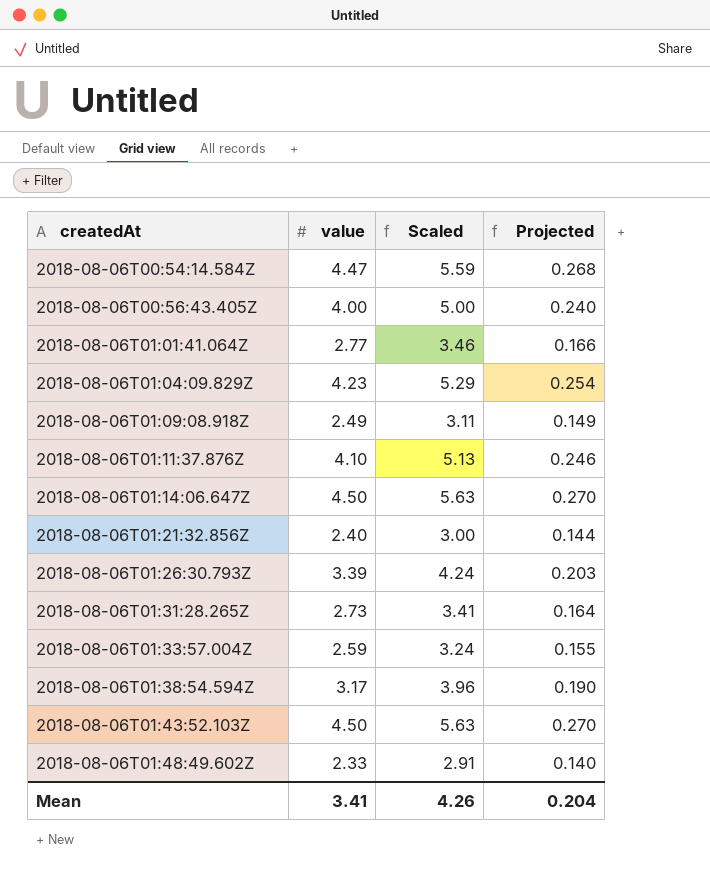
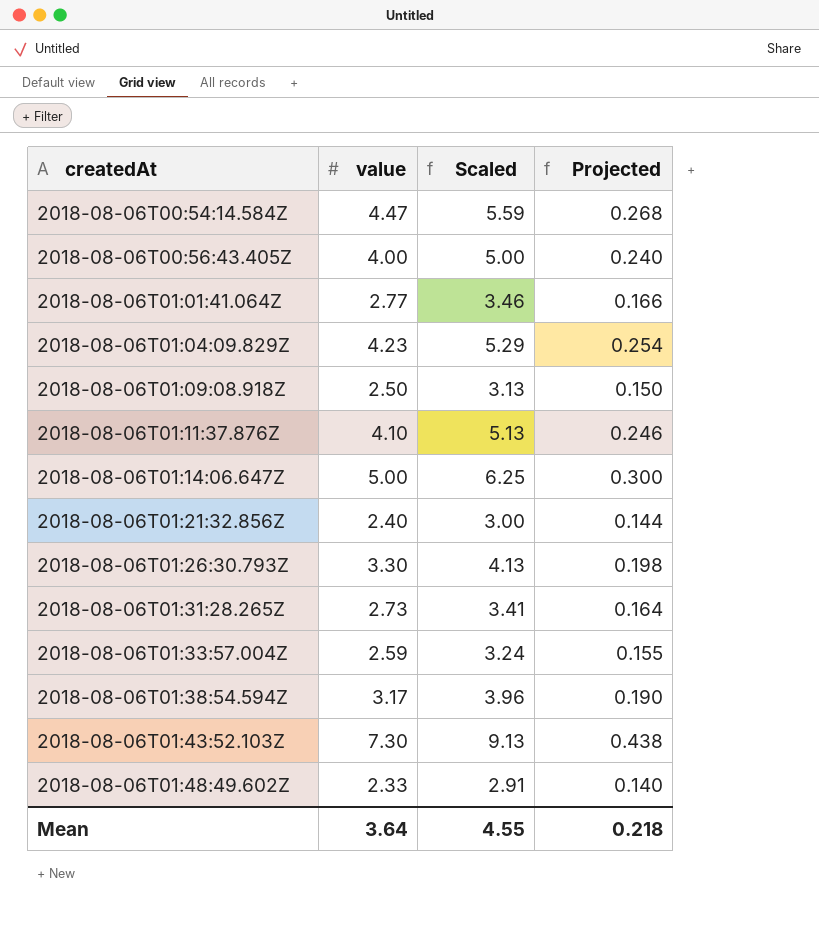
2018-08-06T01:09:08.918Z | value: 2.49 -> 2.50
2018-08-06T01:09:08.918Z | Scaled: 3.11 -> 3.13
2018-08-06T01:09:08.918Z | Projected: 0.149 -> 0.150
2018-08-06T01:14:06.647Z | value: 4.50 -> 5.00
2018-08-06T01:14:06.647Z | Scaled: 5.63 -> 6.25
2018-08-06T01:14:06.647Z | Projected: 0.270 -> 0.300
2018-08-06T01:26:30.793Z | value: 3.39 -> 3.30
2018-08-06T01:26:30.793Z | Scaled: 4.24 -> 4.13
2018-08-06T01:26:30.793Z | Projected: 0.203 -> 0.198
2018-08-06T01:43:52.103Z | value: 4.50 -> 7.30
2018-08-06T01:43:52.103Z | Scaled: 5.63 -> 9.13
2018-08-06T01:43:52.103Z | Projected: 0.270 -> 0.438
Mean | value: 3.41 -> 3.64
Mean | Scaled: 4.26 -> 4.55
Mean | Projected: 0.204 -> 0.218

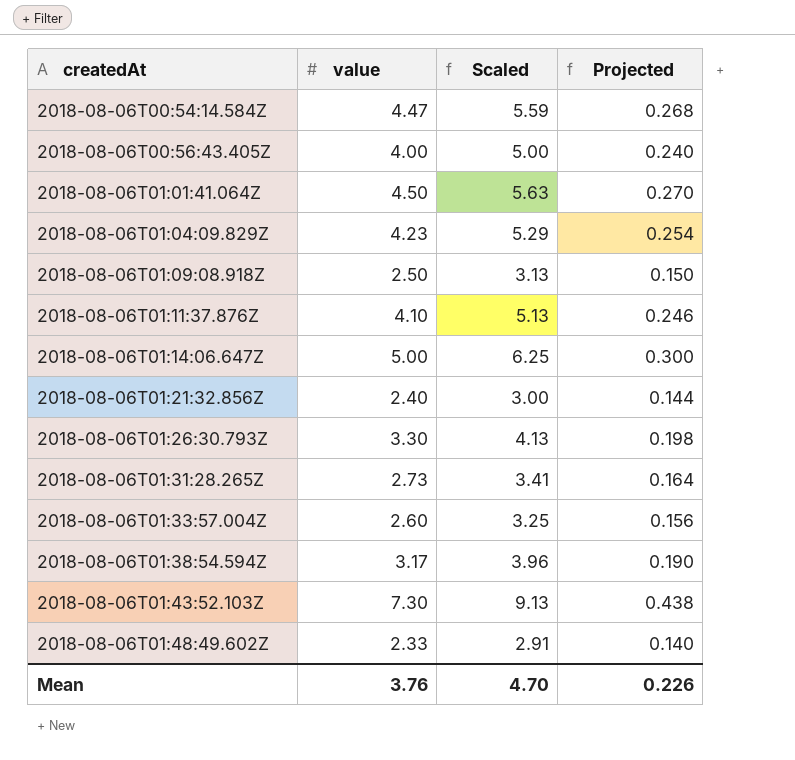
2018-08-06T01:01:41.064Z | value: 2.77 -> 4.50
2018-08-06T01:01:41.064Z | Scaled: 3.46 -> 5.63
2018-08-06T01:01:41.064Z | Projected: 0.166 -> 0.270
2018-08-06T01:33:57.004Z | value: 2.59 -> 2.60
2018-08-06T01:33:57.004Z | Scaled: 3.24 -> 3.25
2018-08-06T01:33:57.004Z | Projected: 0.155 -> 0.156
Mean | value: 3.64 -> 3.76
Mean | Scaled: 4.55 -> 4.70
Mean | Projected: 0.218 -> 0.226

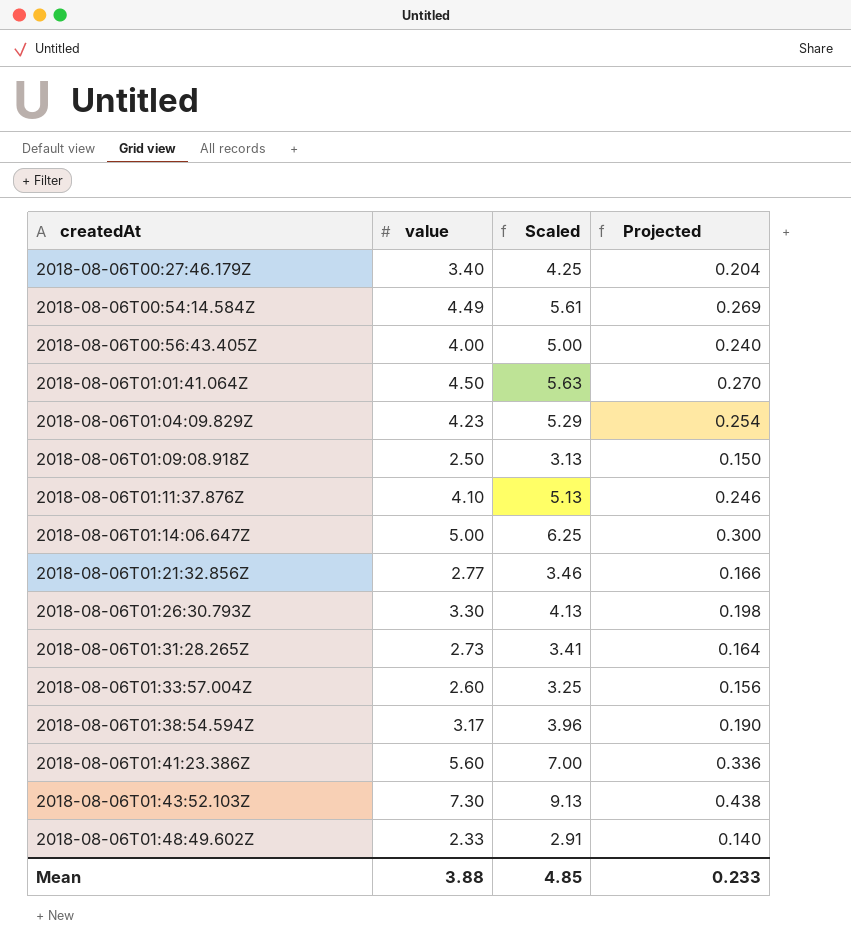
row 2018-08-06T00:27:46.179Z: none -> 3.40 | 4.25 | 0.204
2018-08-06T00:54:14.584Z | value: 4.47 -> 4.49
2018-08-06T00:54:14.584Z | Scaled: 5.59 -> 5.61
2018-08-06T00:54:14.584Z | Projected: 0.268 -> 0.269
2018-08-06T01:21:32.856Z | value: 2.40 -> 2.77
2018-08-06T01:21:32.856Z | Scaled: 3.00 -> 3.46
2018-08-06T01:21:32.856Z | Projected: 0.144 -> 0.166
row 2018-08-06T01:41:23.386Z: none -> 5.60 | 7.00 | 0.336
Mean | value: 3.76 -> 3.88
Mean | Scaled: 4.70 -> 4.85
Mean | Projected: 0.226 -> 0.233

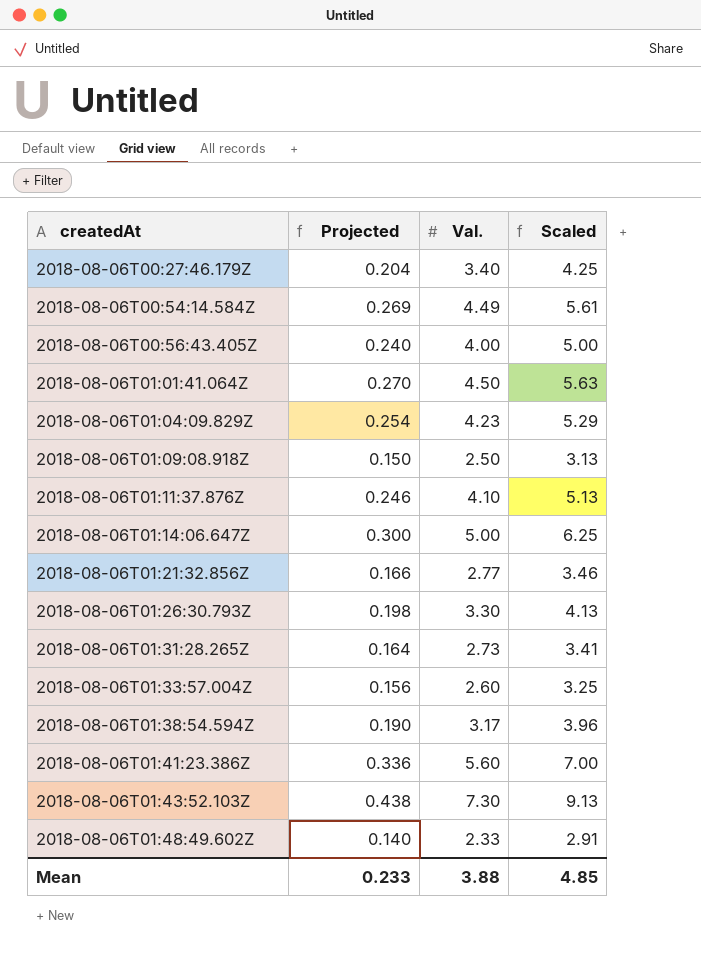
column Projected | position: 4 -> 2
column name: value -> Val.

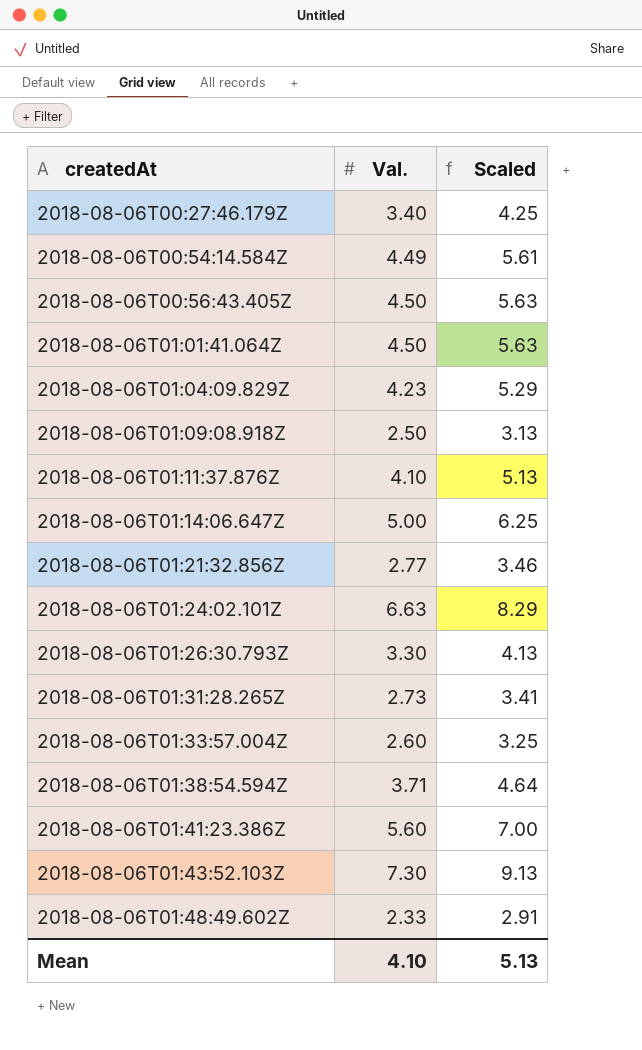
column Projected | formula: [Val.] * 0.06 -> none
2018-08-06T00:56:43.405Z | Val.: 4.00 -> 4.50
2018-08-06T00:56:43.405Z | Scaled: 5.00 -> 5.63
row 2018-08-06T01:24:02.101Z: none -> 6.63 | 8.29
2018-08-06T01:38:54.594Z | Val.: 3.17 -> 3.71
2018-08-06T01:38:54.594Z | Scaled: 3.96 -> 4.64
Mean | Val.: 3.88 -> 4.10
Mean | Scaled: 4.85 -> 5.13

